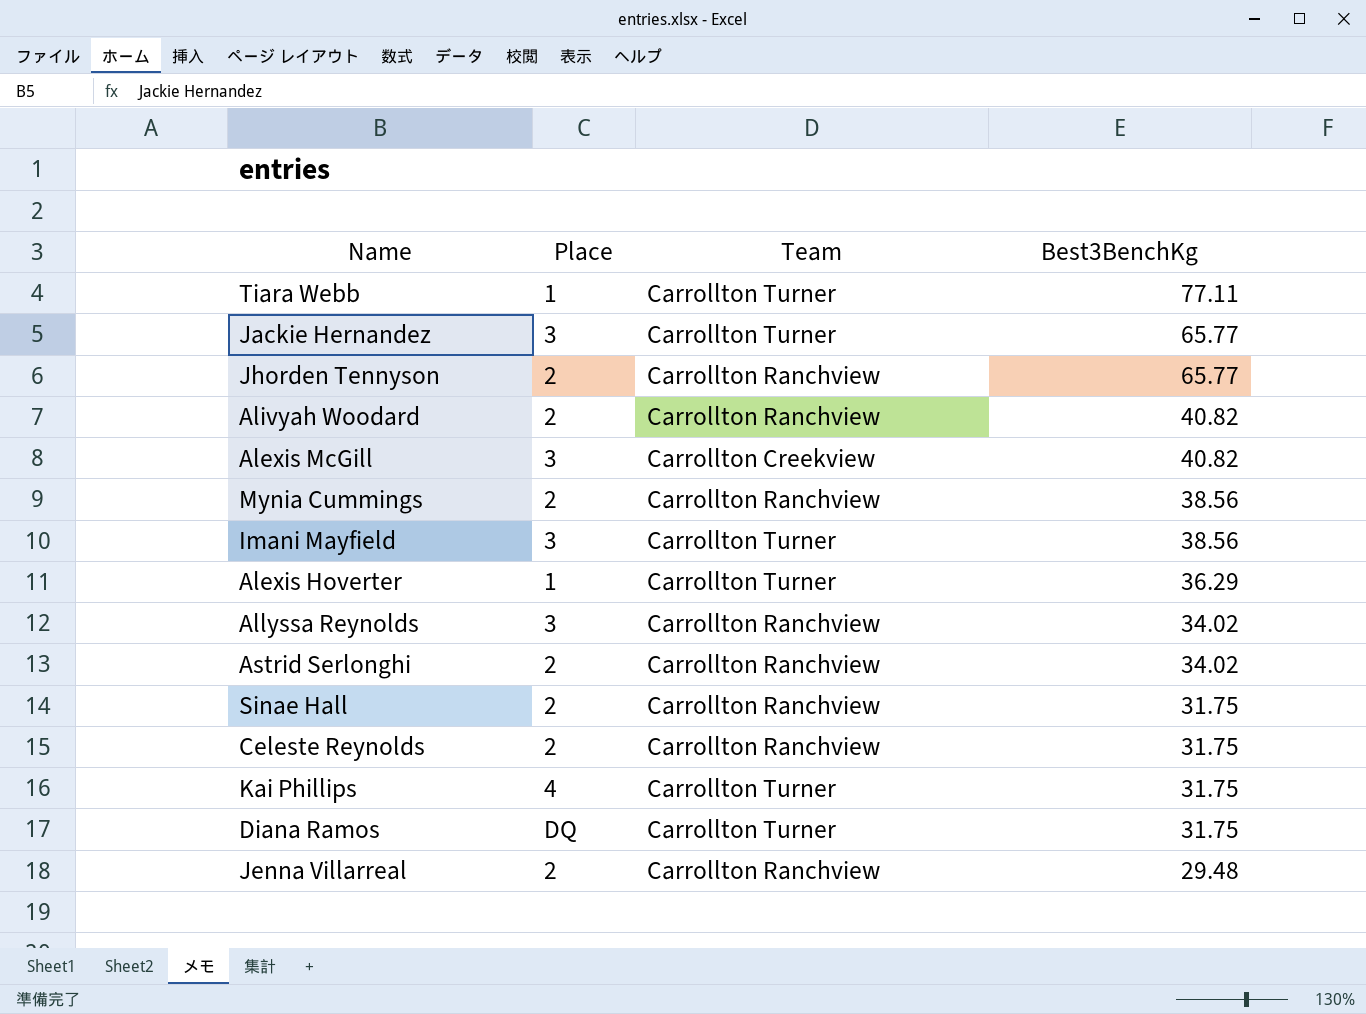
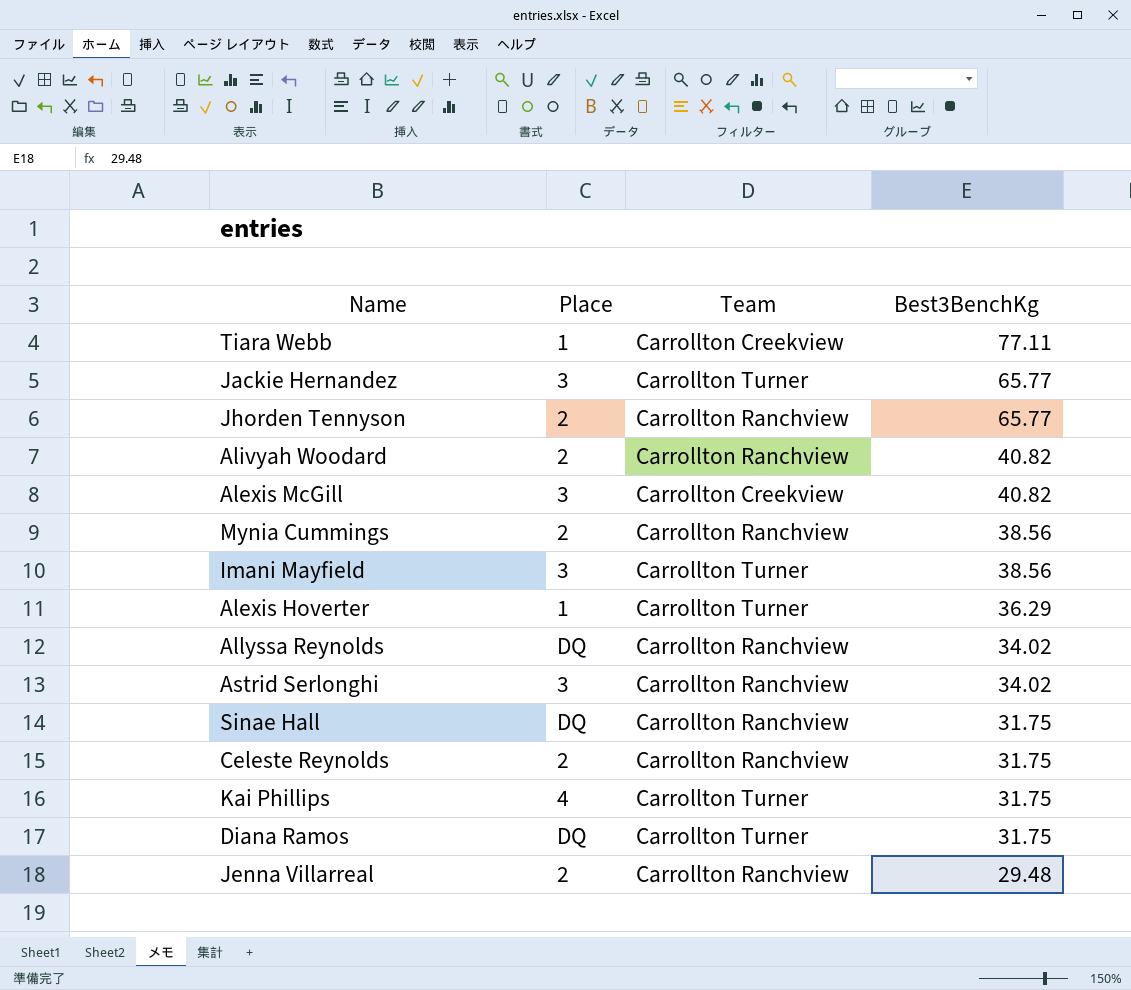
Tiara Webb | Team: Carrollton Turner -> Carrollton Creekview
Allyssa Reynolds | Place: 3 -> DQ
Astrid Serlonghi | Place: 2 -> 3
Sinae Hall | Place: 2 -> DQ

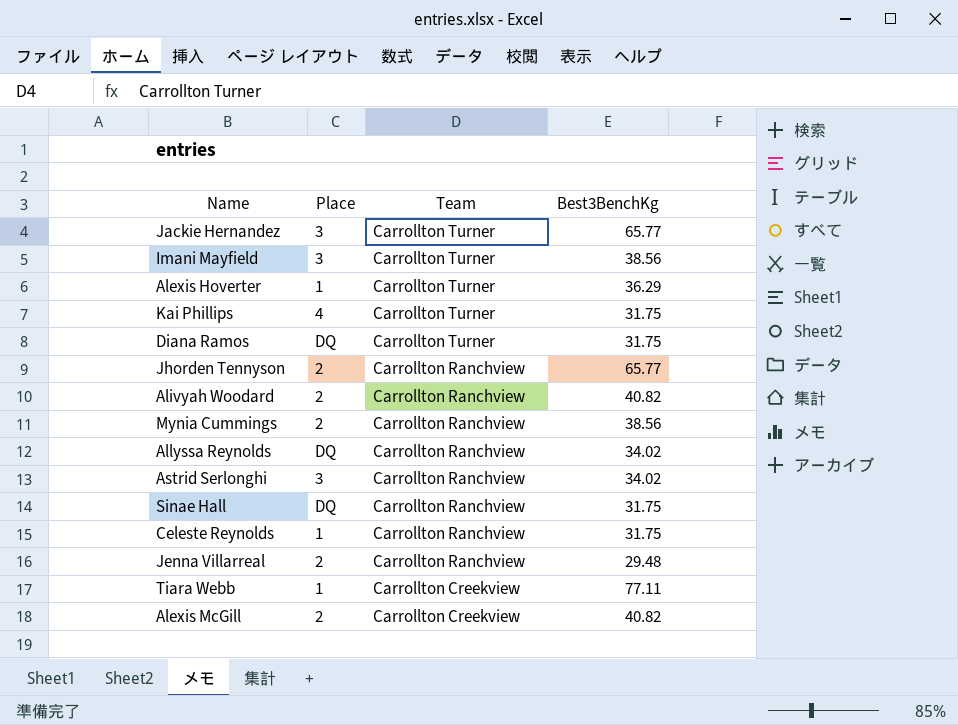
row order: Best3BenchKg descending -> Team descending
Celeste Reynolds | Place: 2 -> 1
Alexis McGill | Place: 3 -> 2

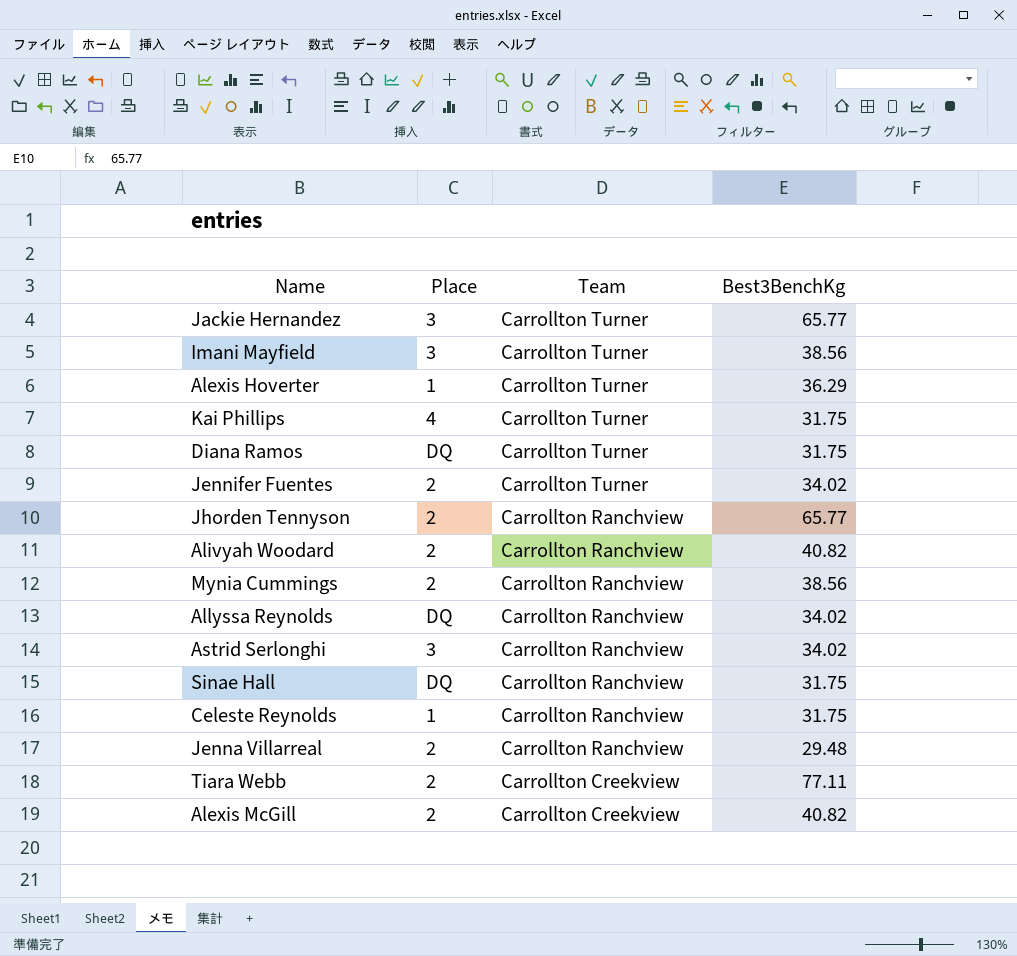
row Jennifer Fuentes: none -> 2 | Carrollton Turner | 34.02
Tiara Webb | Place: 1 -> 2

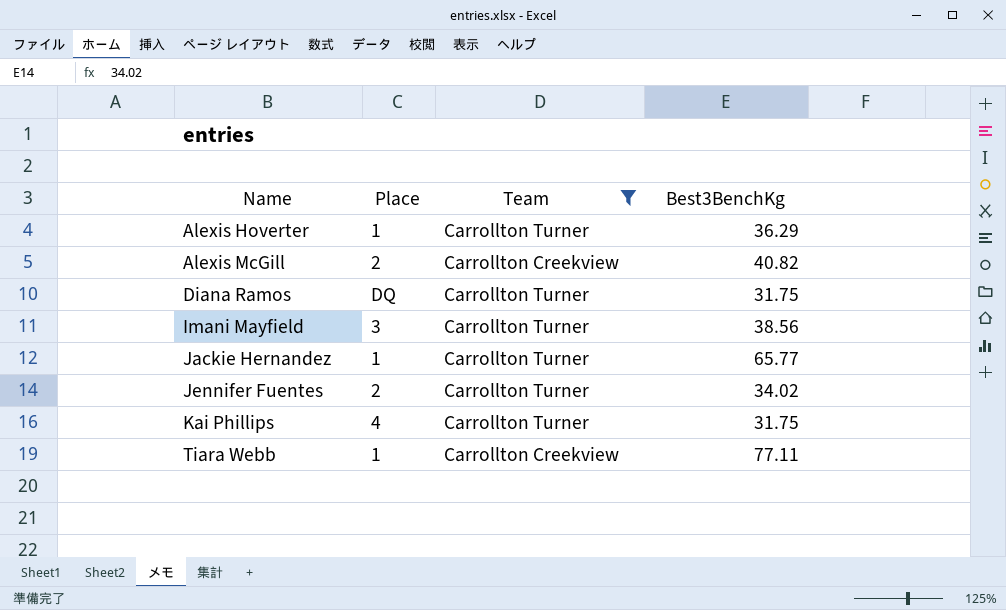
filter: none -> Team != Carrollton Ranchview
row order: Team descending -> Name ascending
Jackie Hernandez | Place: 3 -> 1
Tiara Webb | Place: 2 -> 1

